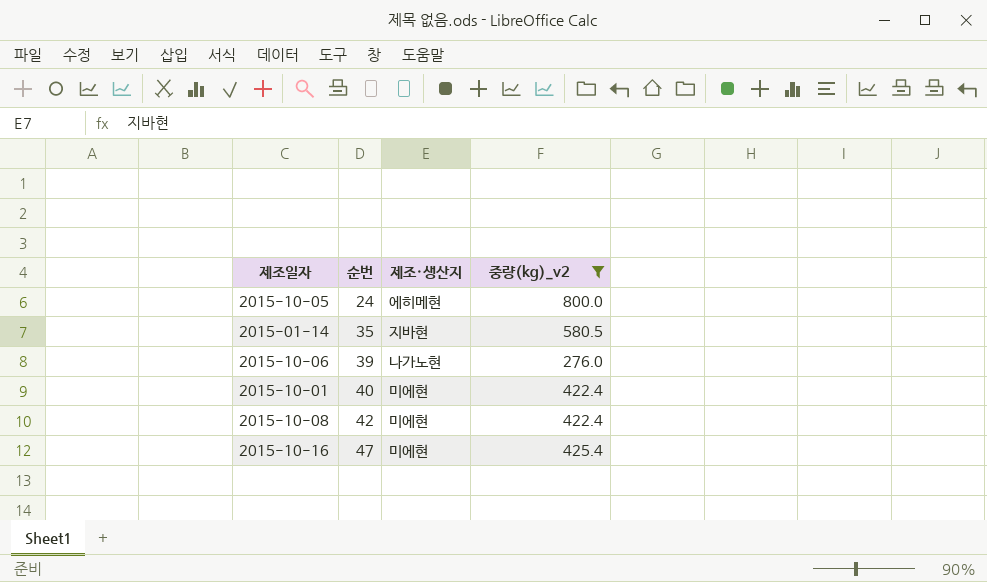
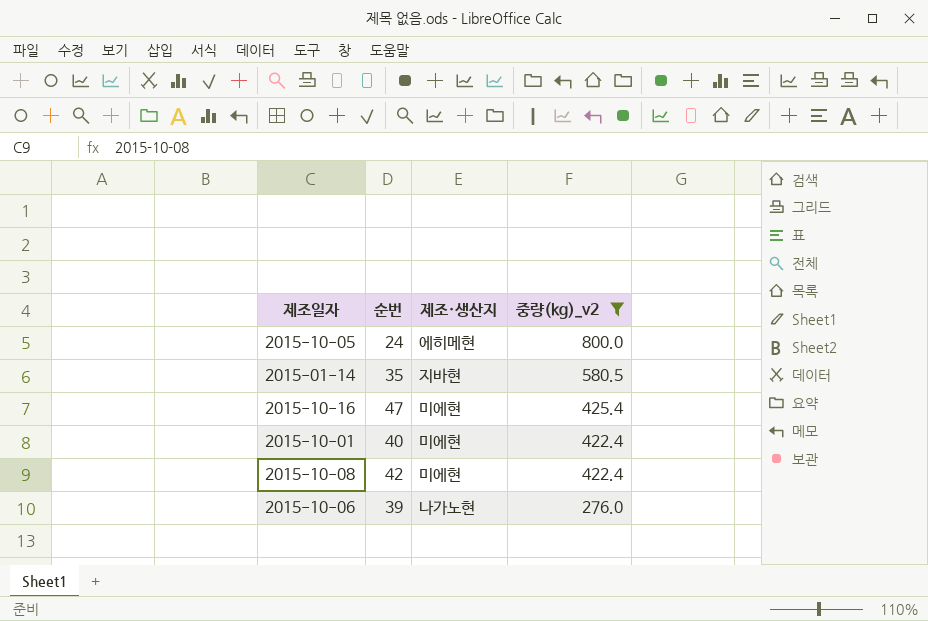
row order: 순번 ascending -> 중량(kg)_v2 descending

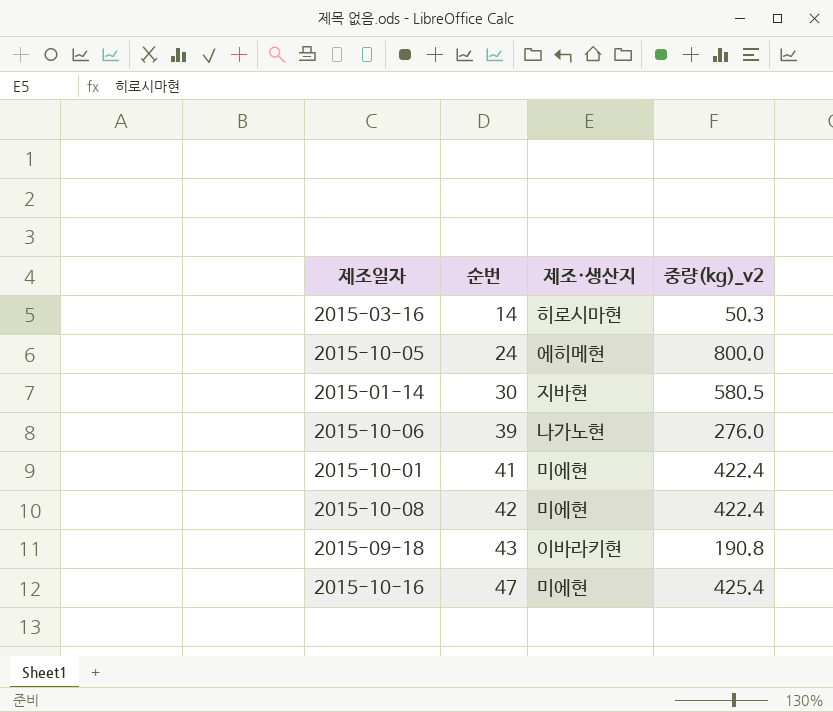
filter: 중량(kg)_v2 >= 276.0 -> none
row order: 중량(kg)_v2 descending -> 순번 ascending
2015-01-14 | 순번: 35 -> 30
2015-10-01 | 순번: 40 -> 41

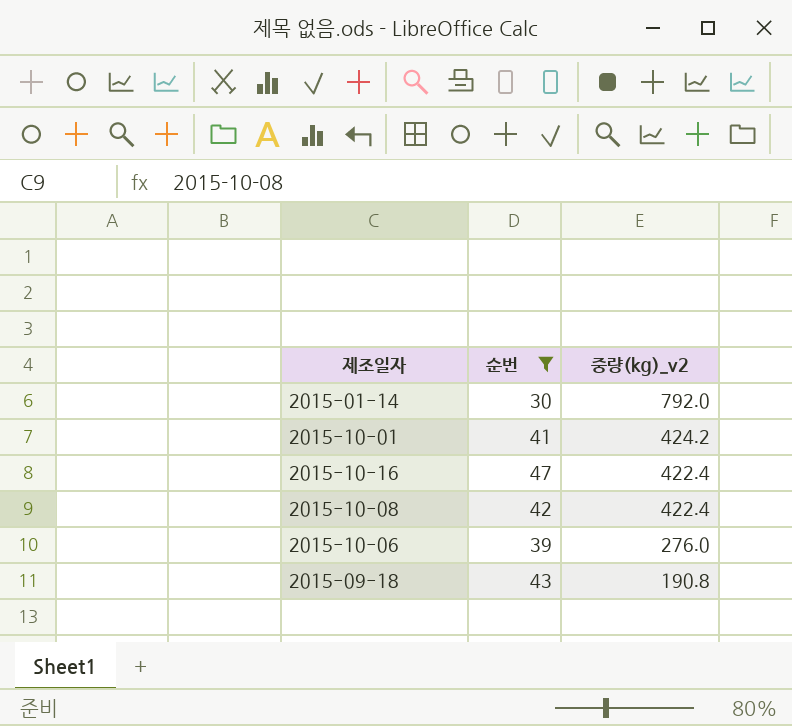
filter: none -> 순번 >= 30
row order: 순번 ascending -> 중량(kg)_v2 descending
column 제조·생산지 | position: 3 -> none
2015-01-14 | 중량(kg)_v2: 580.5 -> 792.0
2015-10-01 | 중량(kg)_v2: 422.4 -> 424.2
2015-10-16 | 중량(kg)_v2: 425.4 -> 422.4

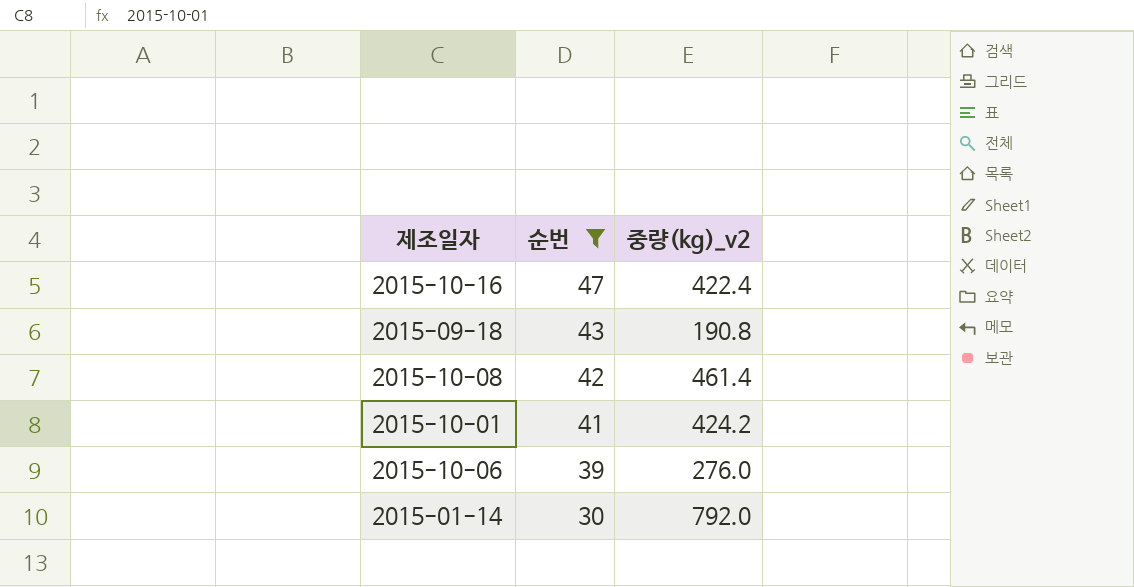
row order: 중량(kg)_v2 descending -> 순번 descending
2015-10-08 | 중량(kg)_v2: 422.4 -> 461.4

